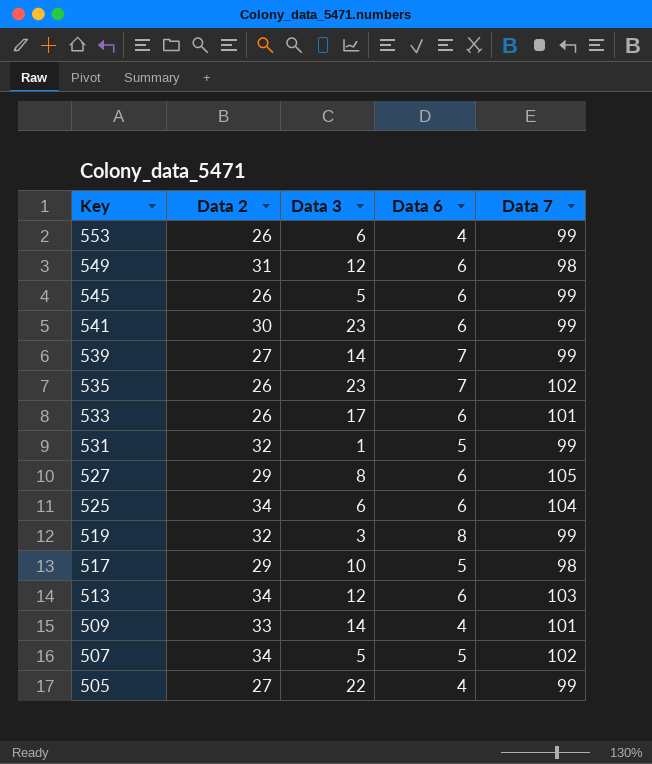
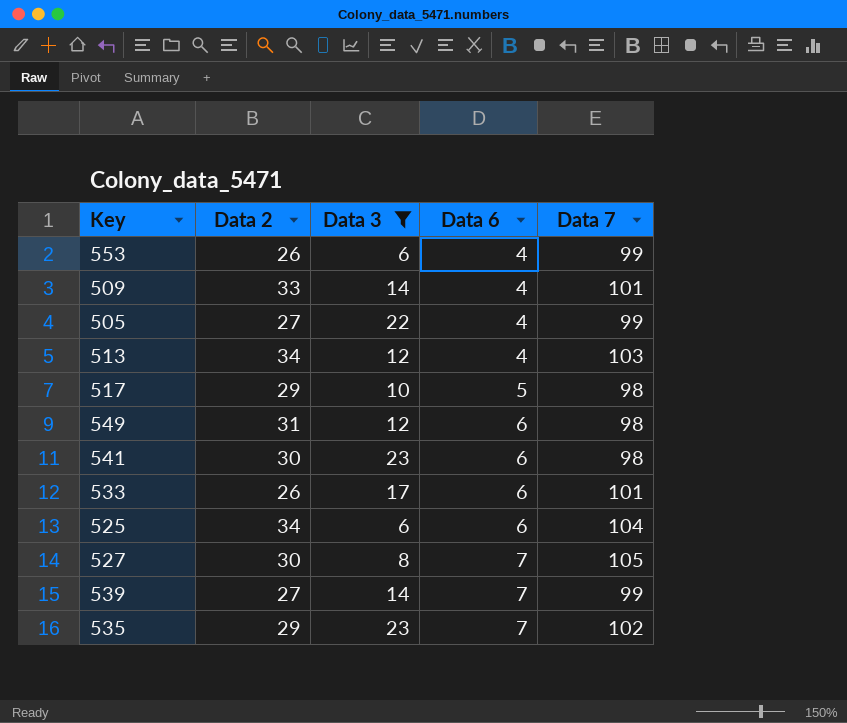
filter: none -> Data 3 >= 6
row order: Key descending -> Data 6 ascending
513 | Data 6: 6 -> 4
541 | Data 7: 99 -> 98
527 | Data 2: 29 -> 30
527 | Data 6: 6 -> 7
535 | Data 2: 26 -> 29

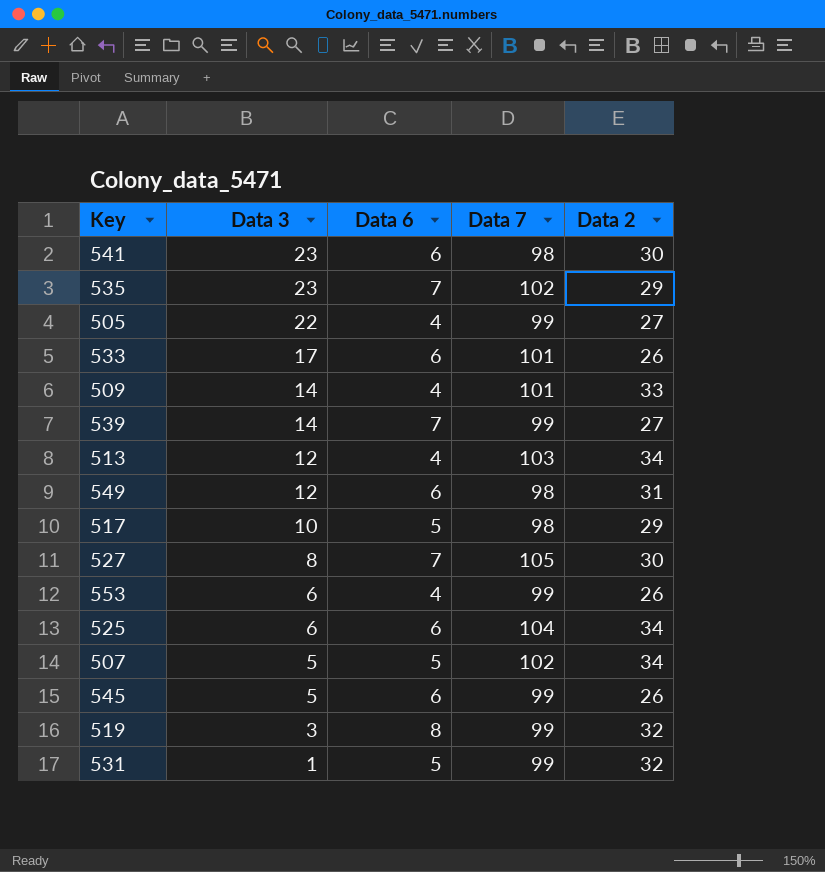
filter: Data 3 >= 6 -> none
row order: Data 6 ascending -> Data 3 descending
column Data 2 | position: 2 -> 5

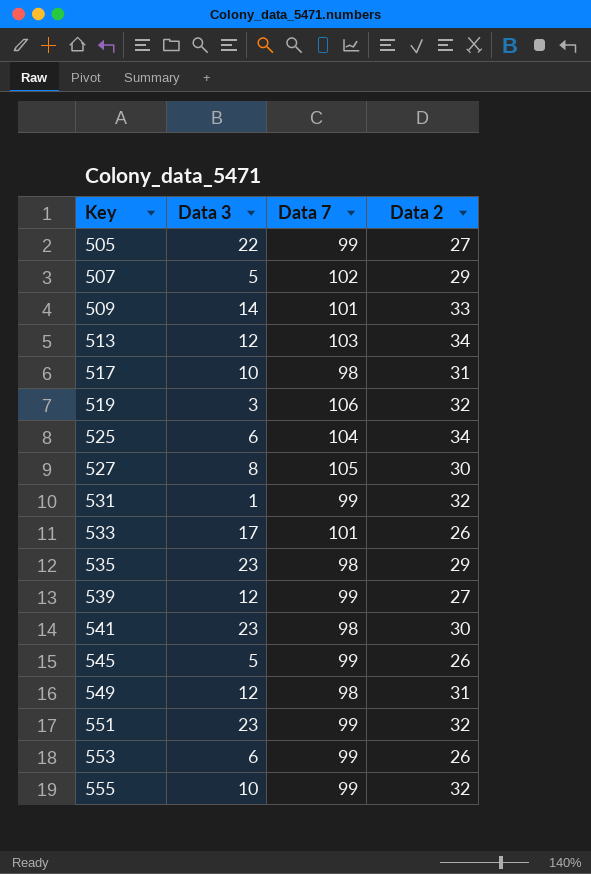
row order: Data 3 descending -> Key ascending
column Data 6 | position: 3 -> none
507 | Data 2: 34 -> 29
517 | Data 2: 29 -> 31
519 | Data 7: 99 -> 106
535 | Data 7: 102 -> 98
539 | Data 3: 14 -> 12
row 551: none -> 23 | 99 | 32
row 555: none -> 10 | 99 | 32

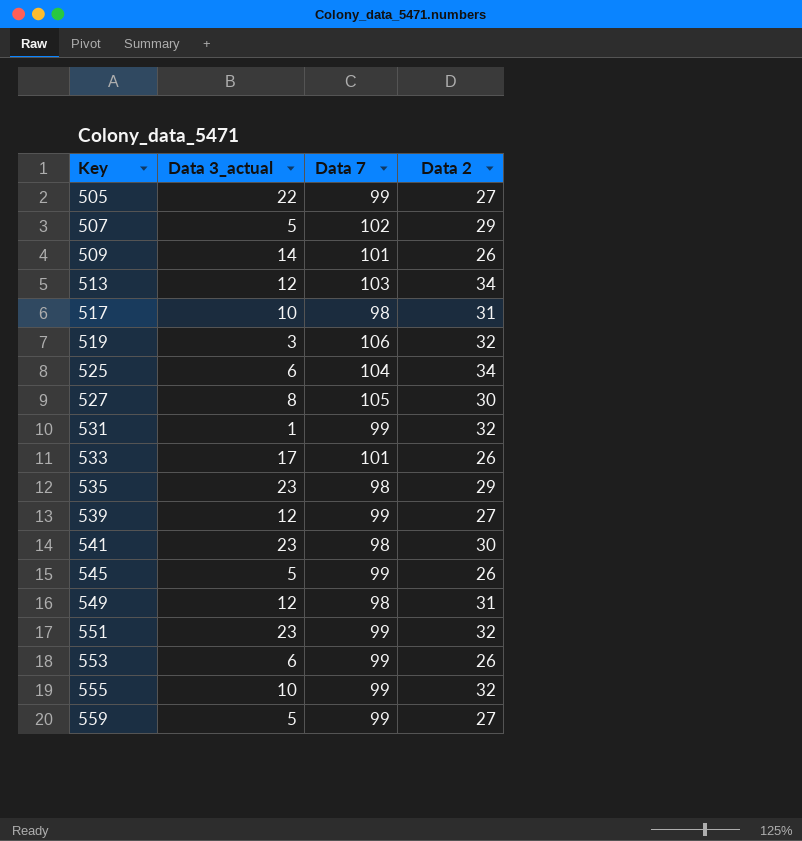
column name: Data 3 -> Data 3_actual
509 | Data 2: 33 -> 26
row 559: none -> 5 | 99 | 27

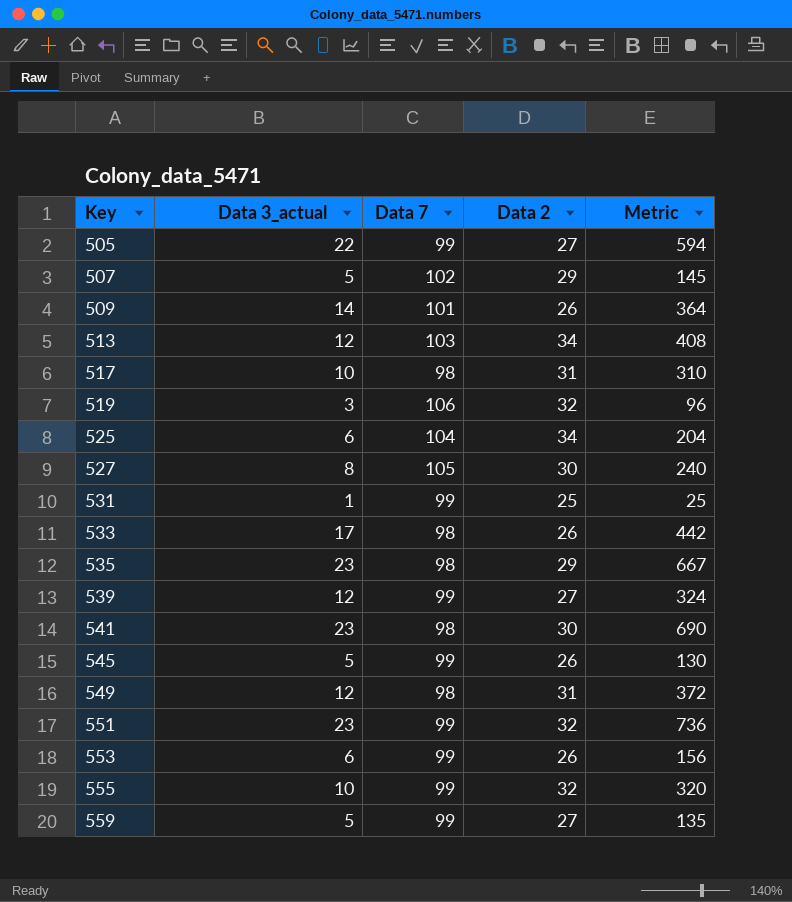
column Metric | formula: none -> [Data 3_actual] * [Data 2]
531 | Data 2: 32 -> 25
533 | Data 7: 101 -> 98

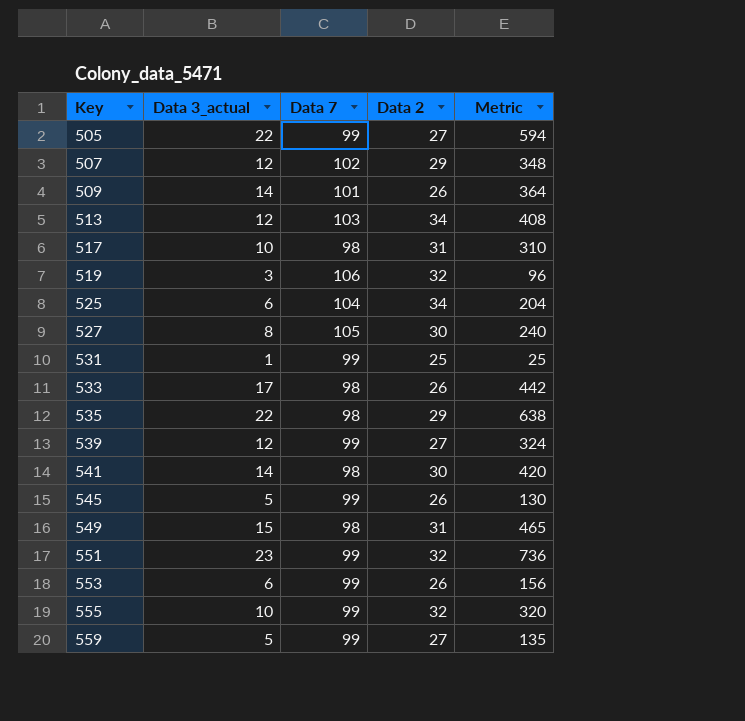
507 | Data 3_actual: 5 -> 12
507 | Metric: 145 -> 348
535 | Data 3_actual: 23 -> 22
535 | Metric: 667 -> 638
541 | Data 3_actual: 23 -> 14
541 | Metric: 690 -> 420
549 | Data 3_actual: 12 -> 15
549 | Metric: 372 -> 465

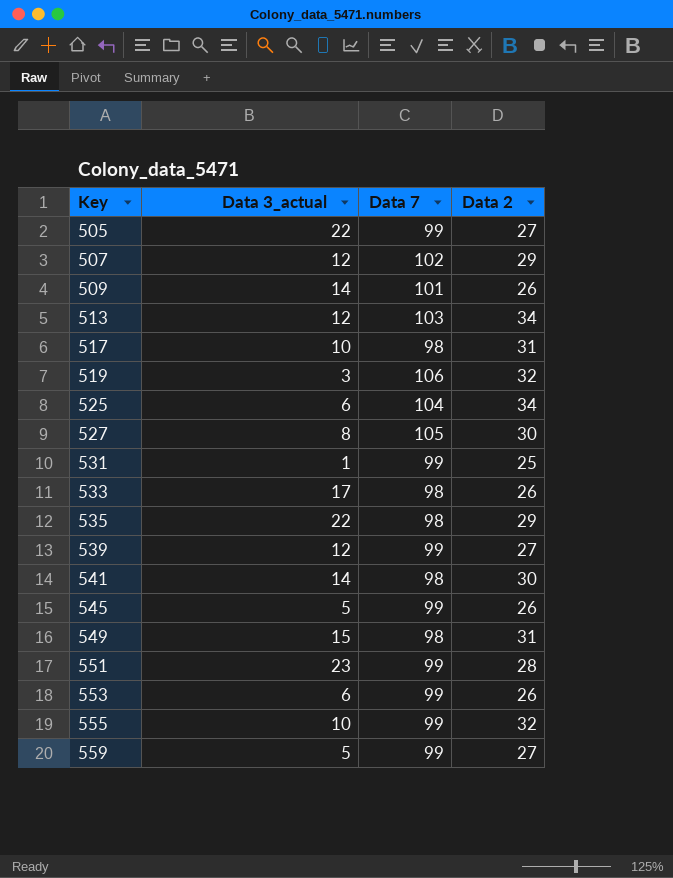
column Metric | formula: [Data 3_actual] * [Data 2] -> none
551 | Data 2: 32 -> 28

